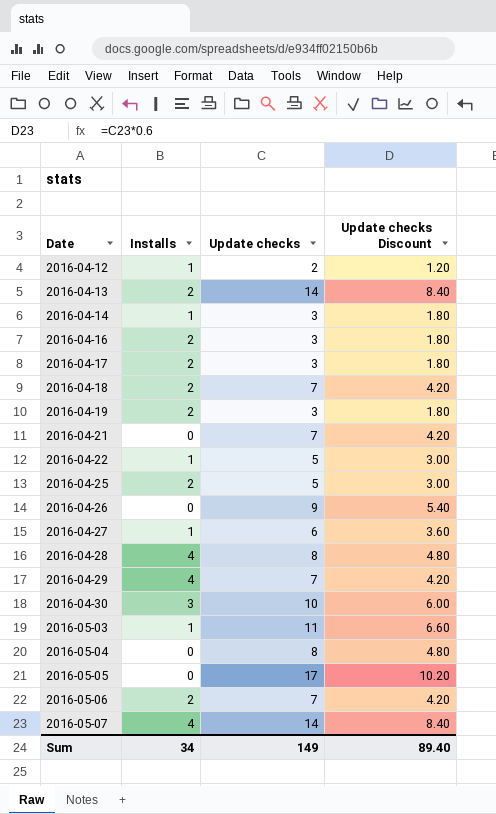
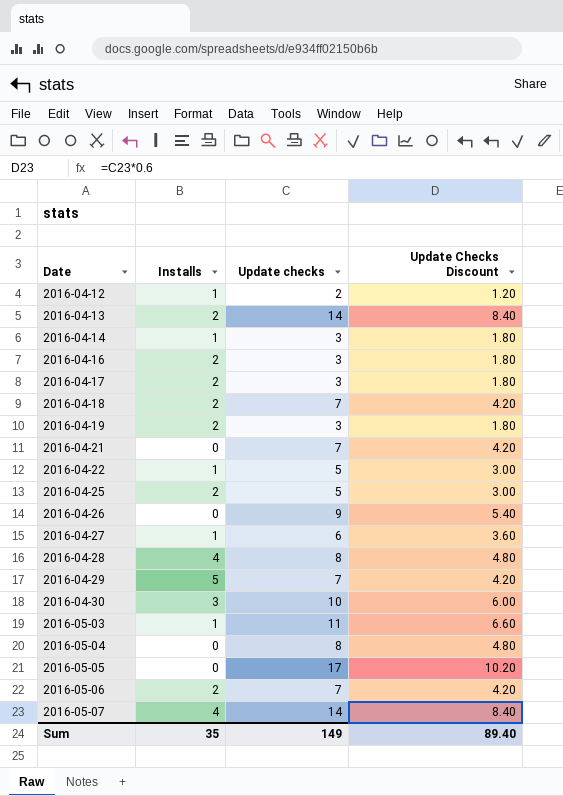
column name: Update checks Discount -> Update Checks Discount
2016-04-29 | Installs: 4 -> 5
Sum | Installs: 34 -> 35

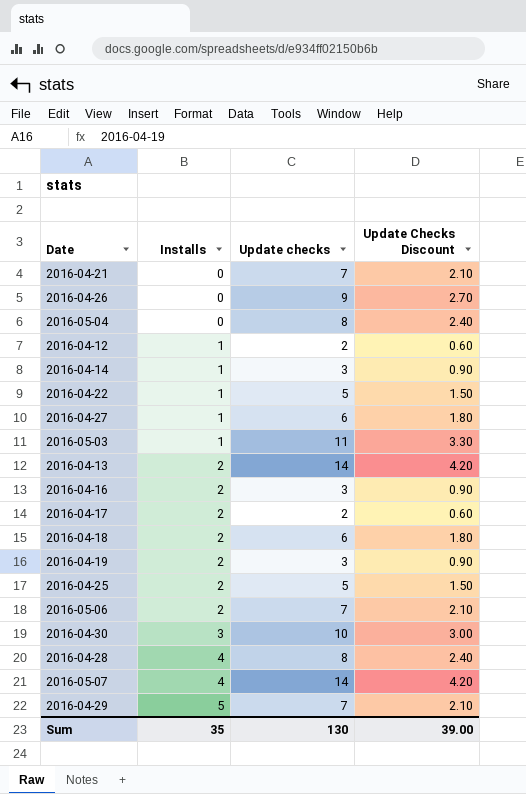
row order: Date ascending -> Installs ascending
column Update Checks Discount | formula: [Update checks] * 0.6 -> [Update checks] * 0.3
row 2016-05-05: 0 | 17 | 10.20 -> none
2016-04-17 | Update checks: 3 -> 2
2016-04-18 | Update checks: 7 -> 6
Sum | Update checks: 149 -> 130
Sum | Update Checks Discount: 89.40 -> 39.00

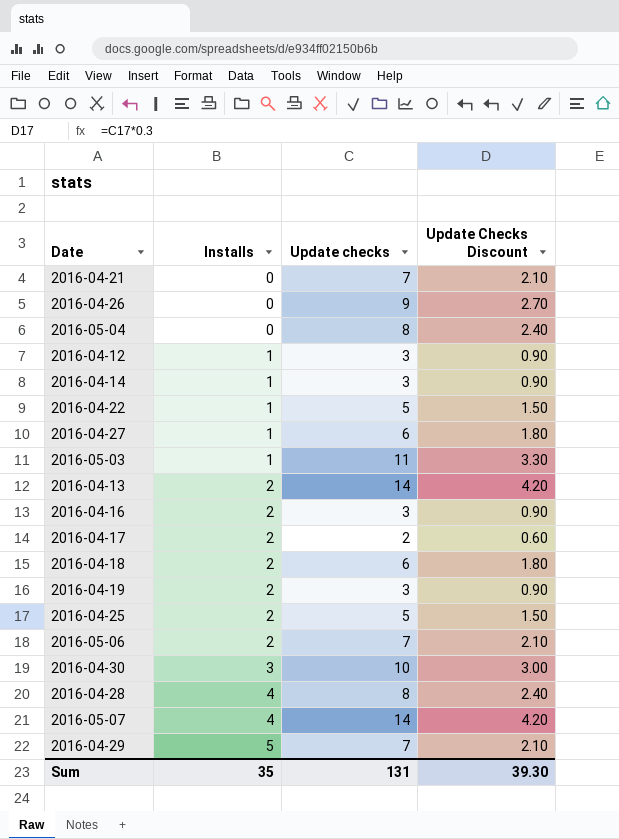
2016-04-12 | Update checks: 2 -> 3
2016-04-12 | Update Checks Discount: 0.60 -> 0.90
Sum | Update checks: 130 -> 131
Sum | Update Checks Discount: 39.00 -> 39.30

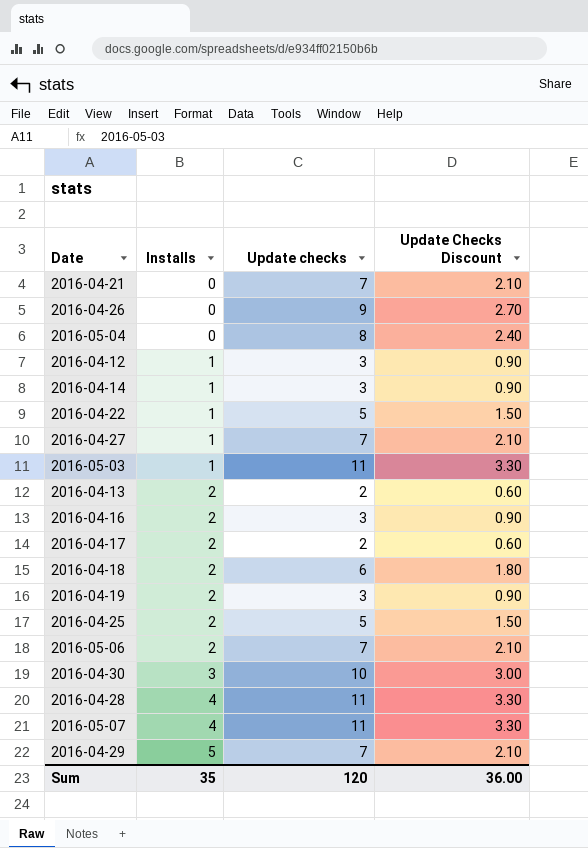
2016-04-27 | Update checks: 6 -> 7
2016-04-27 | Update Checks Discount: 1.80 -> 2.10
2016-04-13 | Update checks: 14 -> 2
2016-04-13 | Update Checks Discount: 4.20 -> 0.60
2016-04-28 | Update checks: 8 -> 11
2016-04-28 | Update Checks Discount: 2.40 -> 3.30
2016-05-07 | Update checks: 14 -> 11
2016-05-07 | Update Checks Discount: 4.20 -> 3.30
Sum | Update checks: 131 -> 120
Sum | Update Checks Discount: 39.30 -> 36.00

